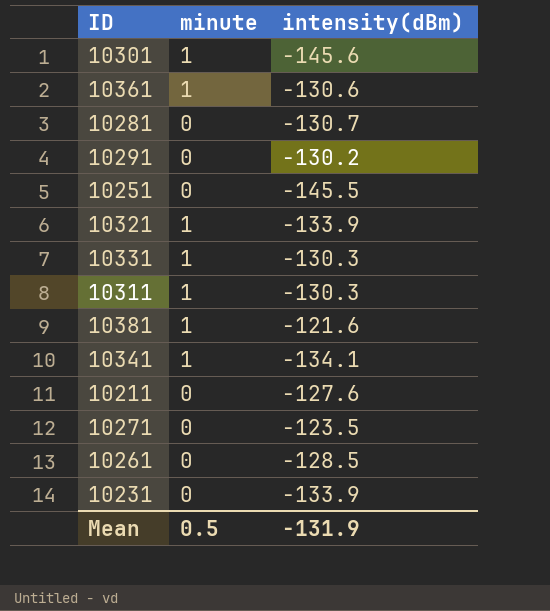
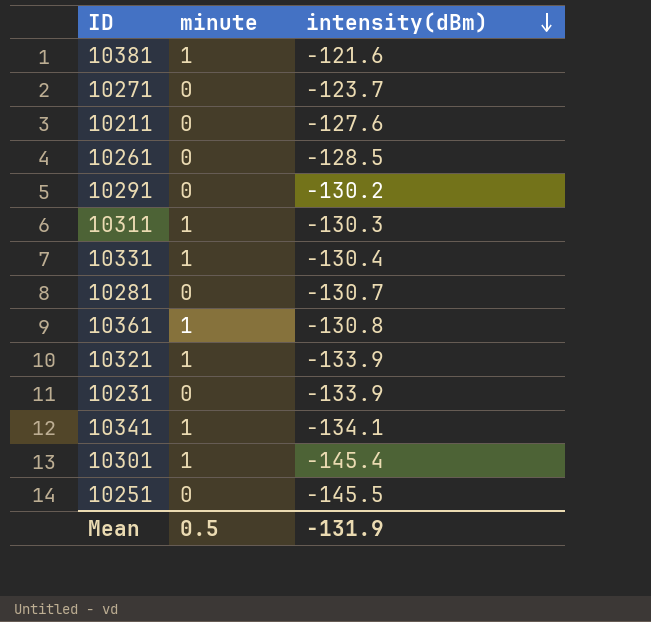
row order: none -> intensity(dBm) descending
10271 | intensity(dBm): -123.5 -> -123.7
10331 | intensity(dBm): -130.3 -> -130.4
10361 | intensity(dBm): -130.6 -> -130.8
10301 | intensity(dBm): -145.6 -> -145.4

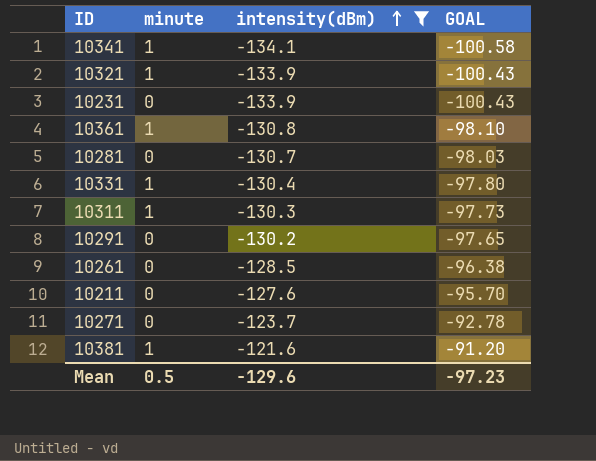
filter: none -> intensity(dBm) >= -134.1
row order: intensity(dBm) descending -> intensity(dBm) ascending
column GOAL | formula: none -> [intensity(dBm)] * 0.75
Mean | intensity(dBm): -131.9 -> -129.6

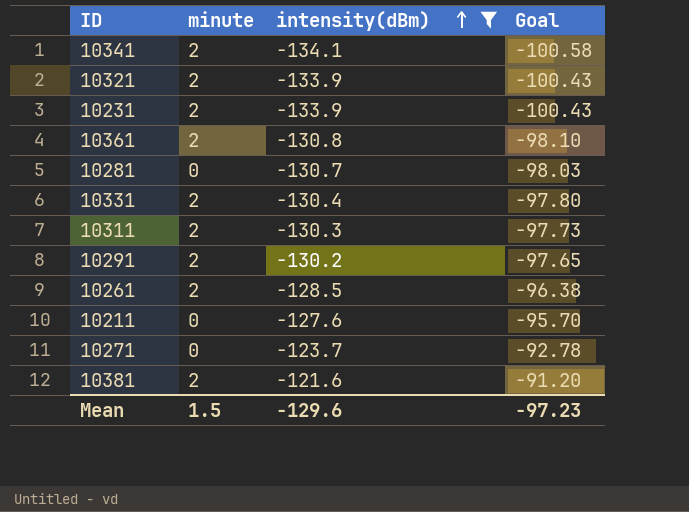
column name: GOAL -> Goal
10341 | minute: 1 -> 2
10321 | minute: 1 -> 2
10231 | minute: 0 -> 2
10361 | minute: 1 -> 2
10331 | minute: 1 -> 2
10311 | minute: 1 -> 2
10291 | minute: 0 -> 2
10261 | minute: 0 -> 2
10381 | minute: 1 -> 2
Mean | minute: 0.5 -> 1.5

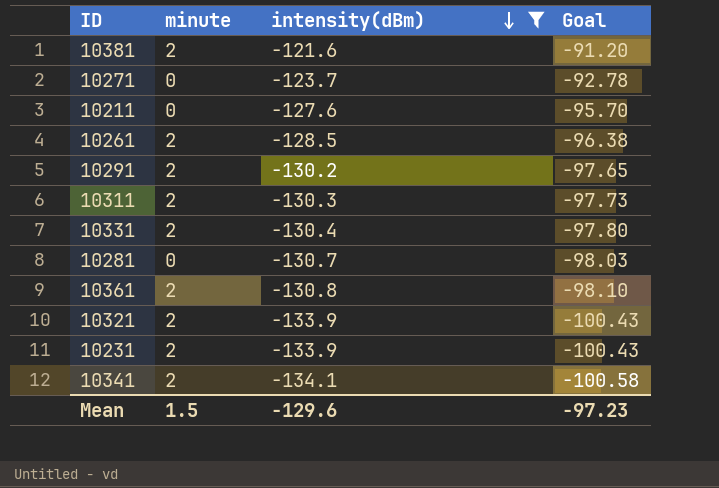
row order: intensity(dBm) ascending -> intensity(dBm) descending

